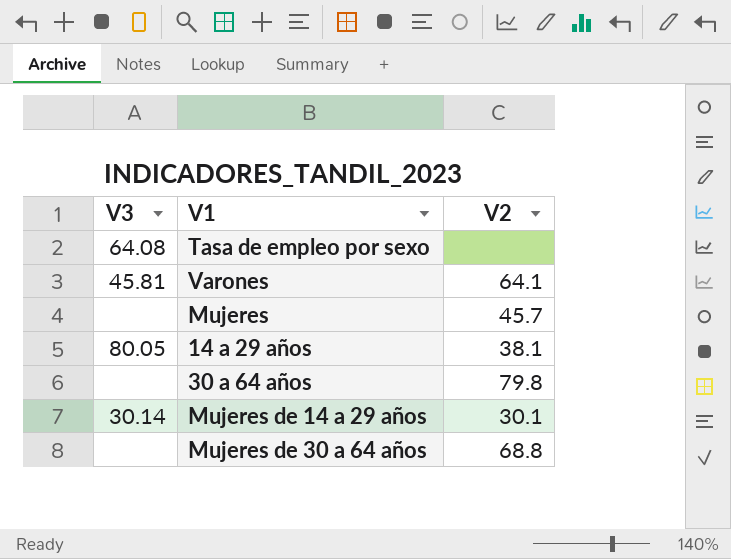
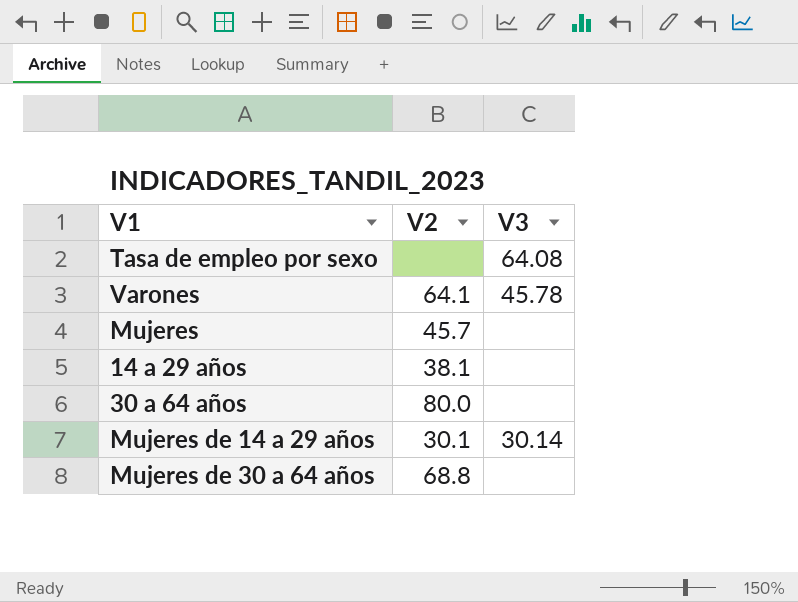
column V3 | position: 1 -> 3
Varones | V3: 45.81 -> 45.78
14 a 29 años | V3: 80.05 -> none
30 a 64 años | V2: 79.8 -> 80.0

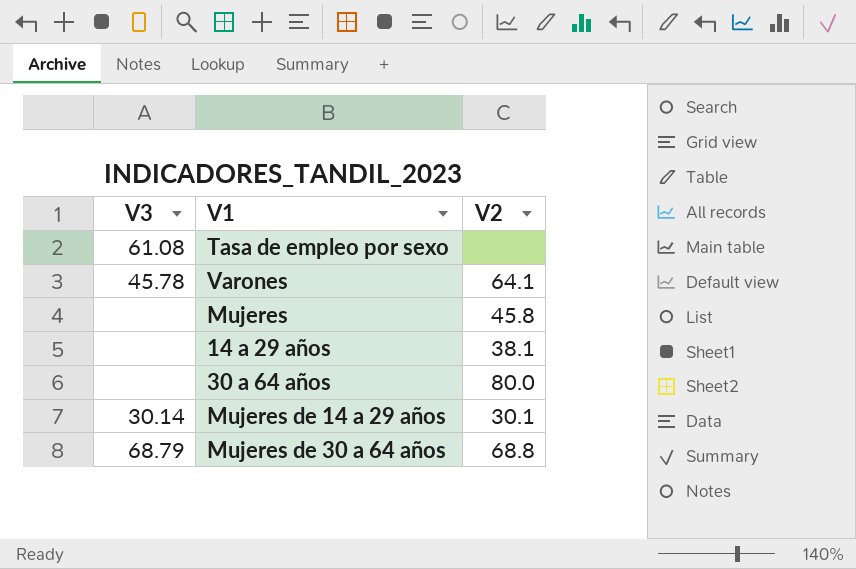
column V3 | position: 3 -> 1
Tasa de empleo por sexo | V3: 64.08 -> 61.08
Mujeres | V2: 45.7 -> 45.8
Mujeres de 30 a 64 años | V3: none -> 68.79

